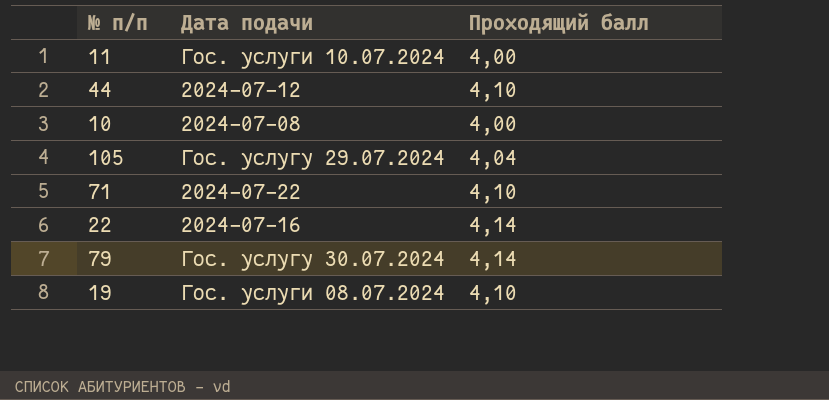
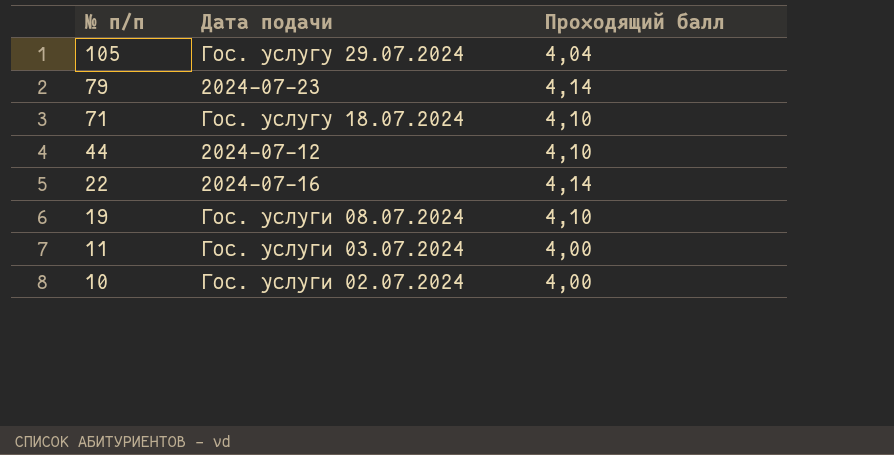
row order: none -> № п/п descending
79 | Дата подачи: Гос. услугу 30.07.2024 -> 2024-07-23
71 | Дата подачи: 2024-07-22 -> Гос. услугу 18.07.2024
11 | Дата подачи: Гос. услуги 10.07.2024 -> Гос. услуги 03.07.2024
10 | Дата подачи: 2024-07-08 -> Гос. услуги 02.07.2024

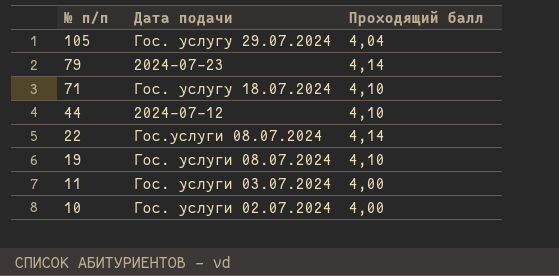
22 | Дата подачи: 2024-07-16 -> Гос.услуги 08.07.2024

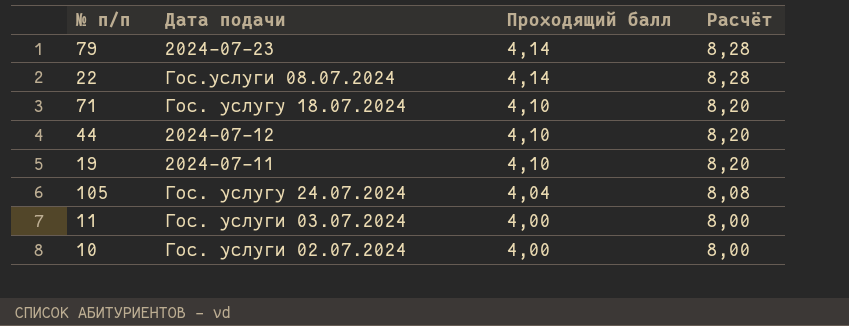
row order: № п/п descending -> Проходящий балл descending
column Расчёт | formula: none -> [Проходящий балл] * 2
19 | Дата подачи: Гос. услуги 08.07.2024 -> 2024-07-11
105 | Дата подачи: Гос. услугу 29.07.2024 -> Гос. услугу 24.07.2024

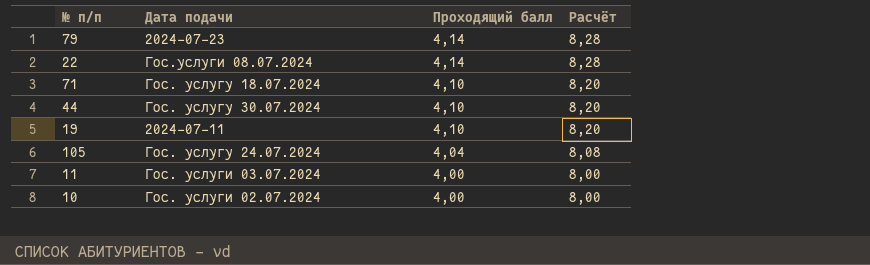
44 | Дата подачи: 2024-07-12 -> Гос. услугу 30.07.2024

